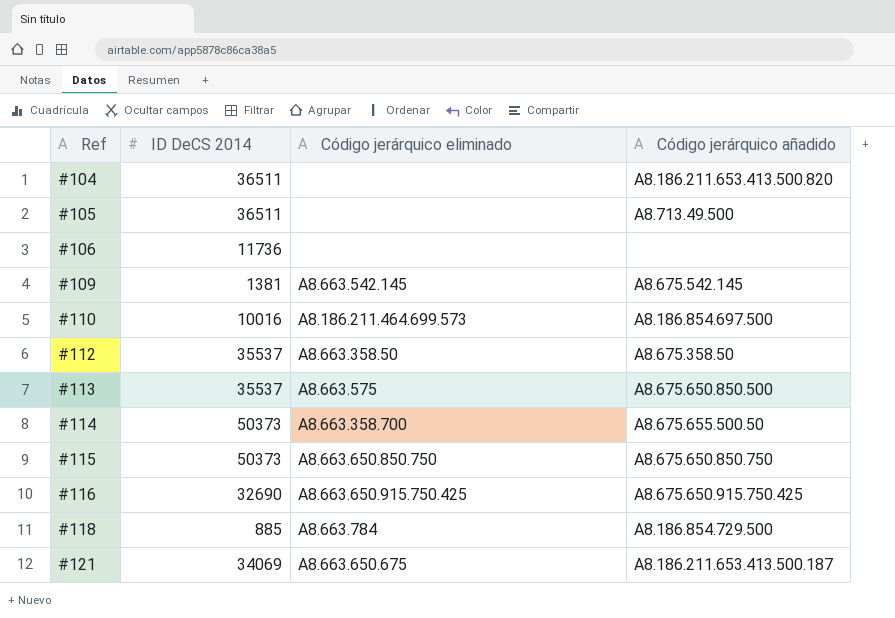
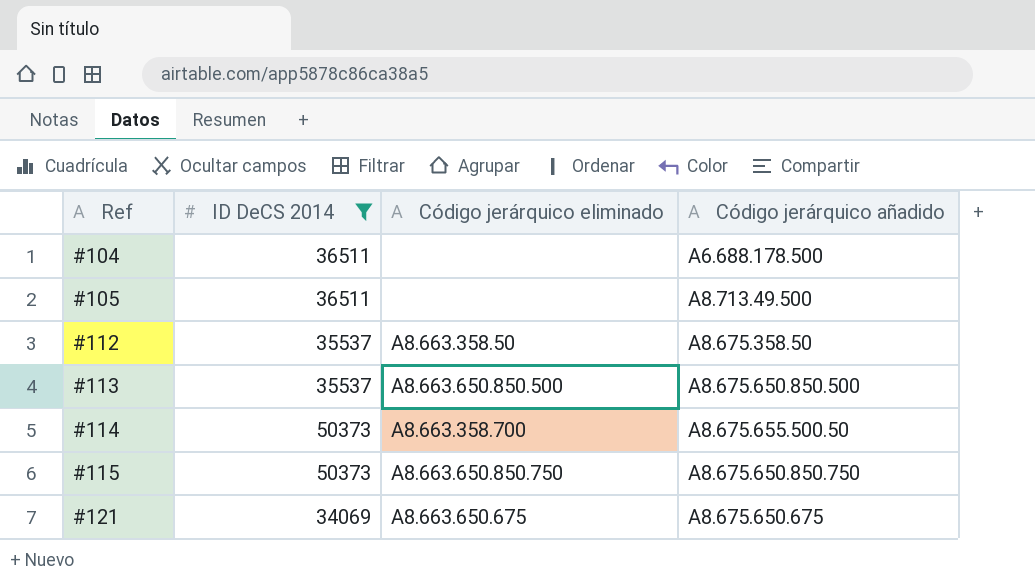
filter: none -> ID DeCS 2014 >= 34069
#104 | Código jerárquico añadido: A8.186.211.653.413.500.820 -> A6.688.178.500
#113 | Código jerárquico eliminado: A8.663.575 -> A8.663.650.850.500
#121 | Código jerárquico añadido: A8.186.211.653.413.500.187 -> A8.675.650.675

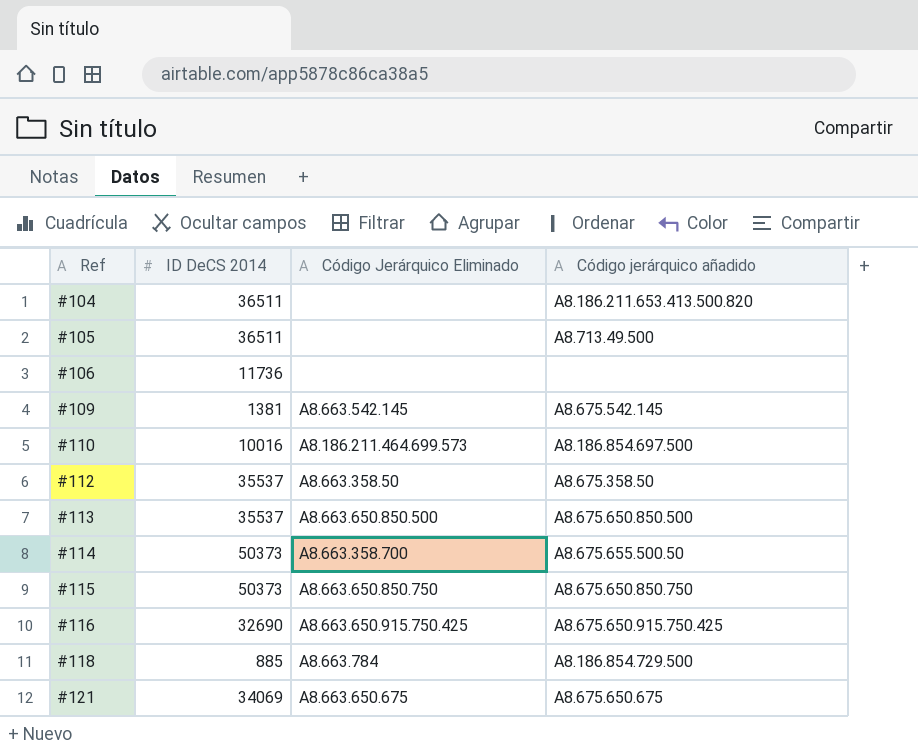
filter: ID DeCS 2014 >= 34069 -> none
column name: Código jerárquico eliminado -> Código Jerárquico Eliminado
#104 | Código jerárquico añadido: A6.688.178.500 -> A8.186.211.653.413.500.820

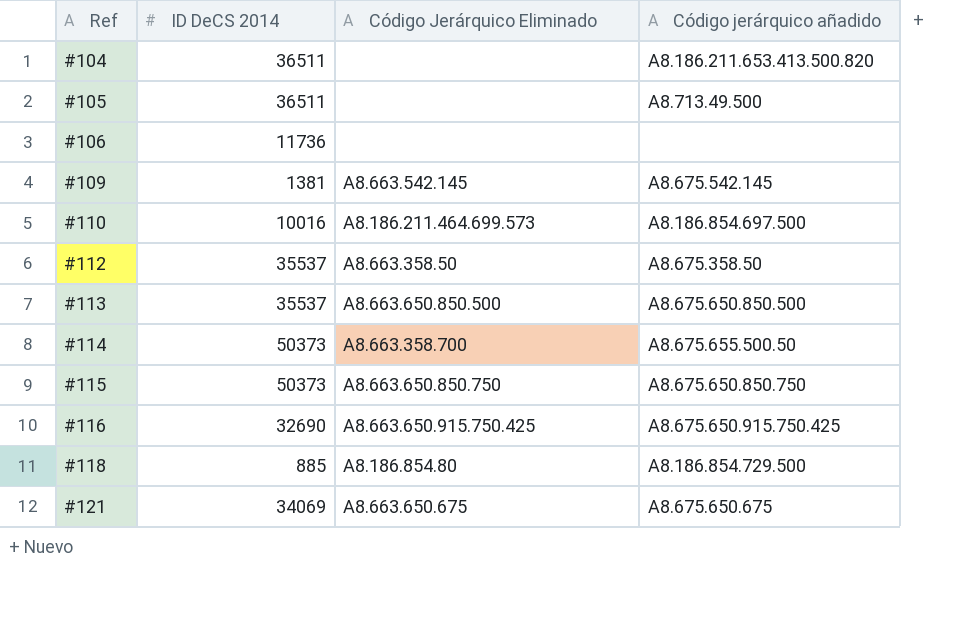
#118 | Código Jerárquico Eliminado: A8.663.784 -> A8.186.854.80

